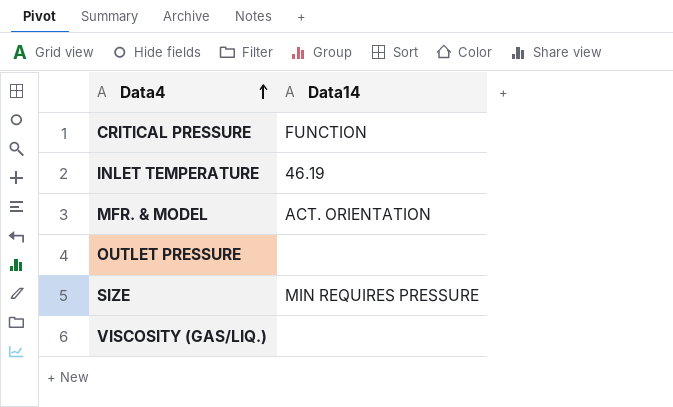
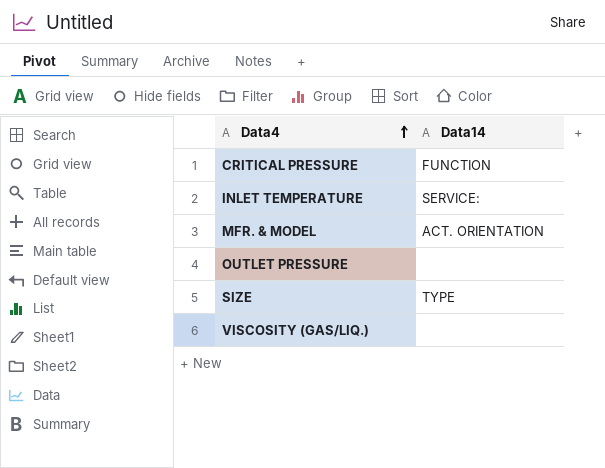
INLET TEMPERATURE | Data14: 46.19 -> SERVICE:
SIZE | Data14: MIN REQUIRES PRESSURE -> TYPE

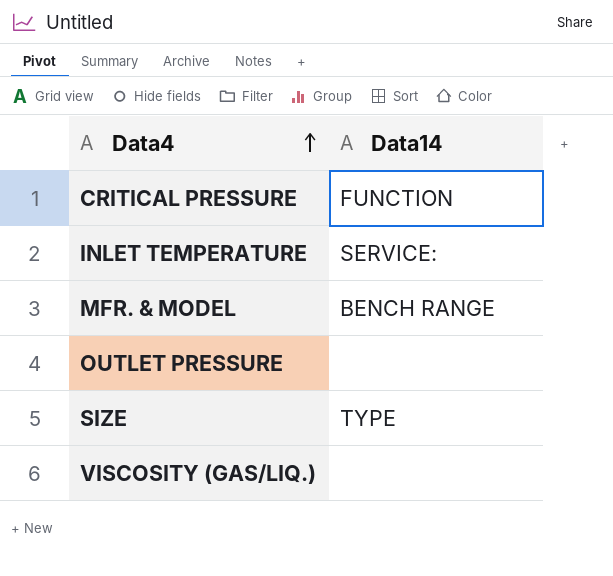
MFR. & MODEL | Data14: ACT. ORIENTATION -> BENCH RANGE

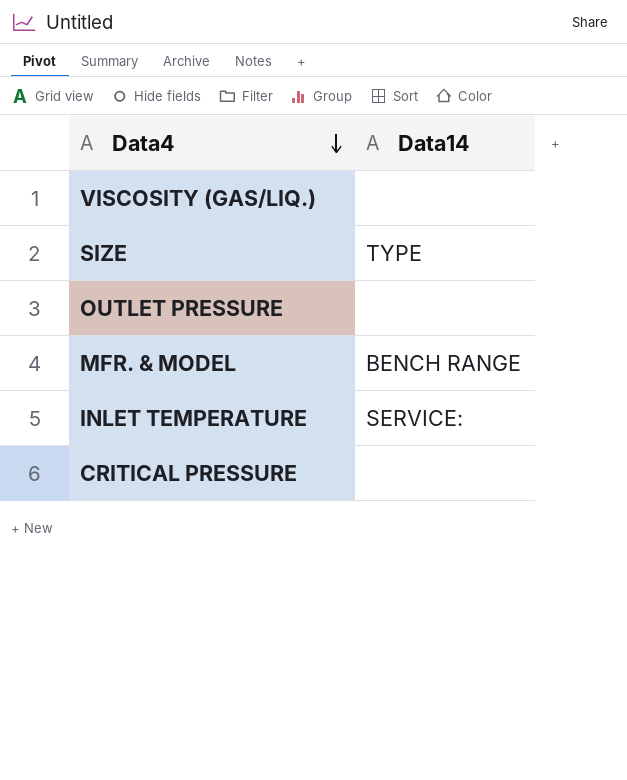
row order: Data4 ascending -> Data4 descending
CRITICAL PRESSURE | Data14: FUNCTION -> none

